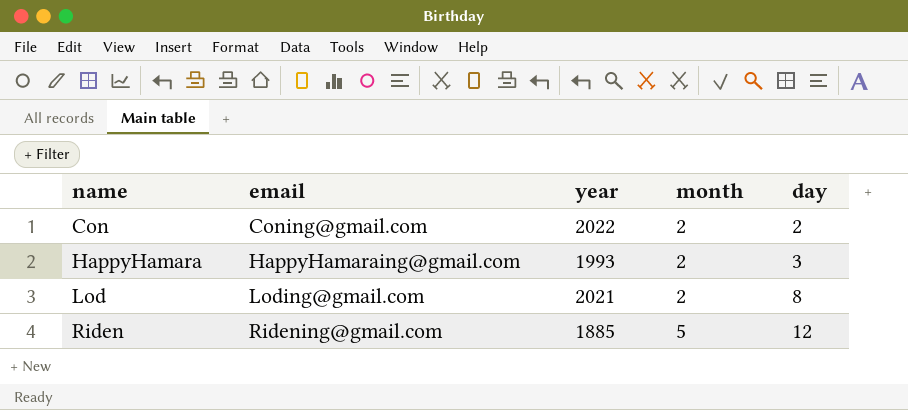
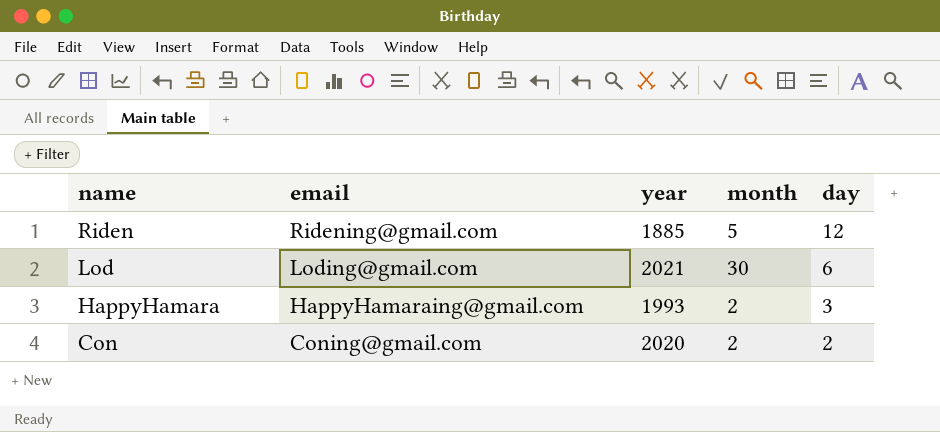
row order: name ascending -> name descending
Lod | month: 2 -> 30
Lod | day: 8 -> 6
Con | year: 2022 -> 2020

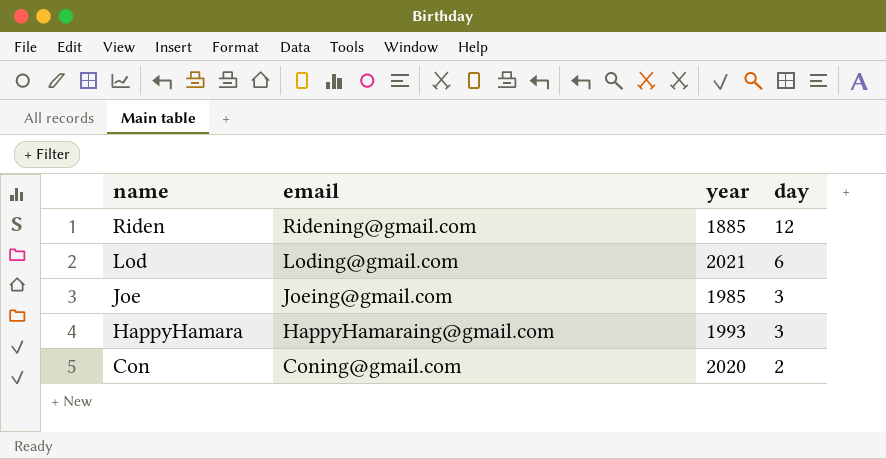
column month | position: 4 -> none
row Joe: none -> Joeing@gmail.com | 1985 | 3

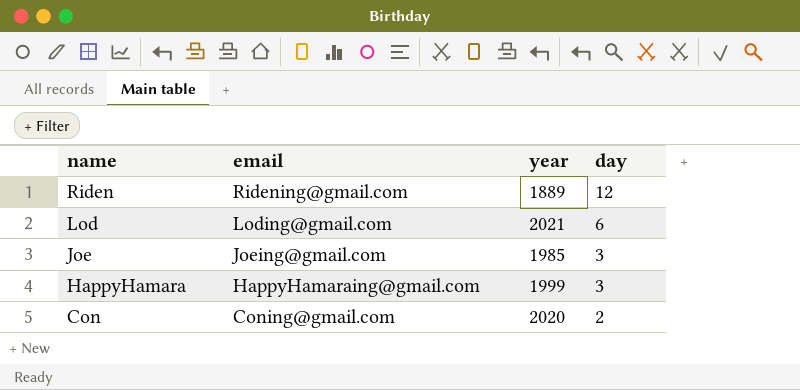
Riden | year: 1885 -> 1889
HappyHamara | year: 1993 -> 1999

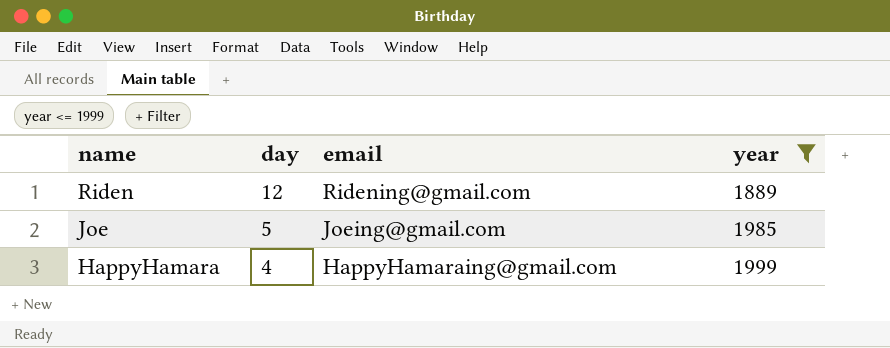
filter: none -> year <= 1999
column day | position: 4 -> 2
Joe | day: 3 -> 5
HappyHamara | day: 3 -> 4

